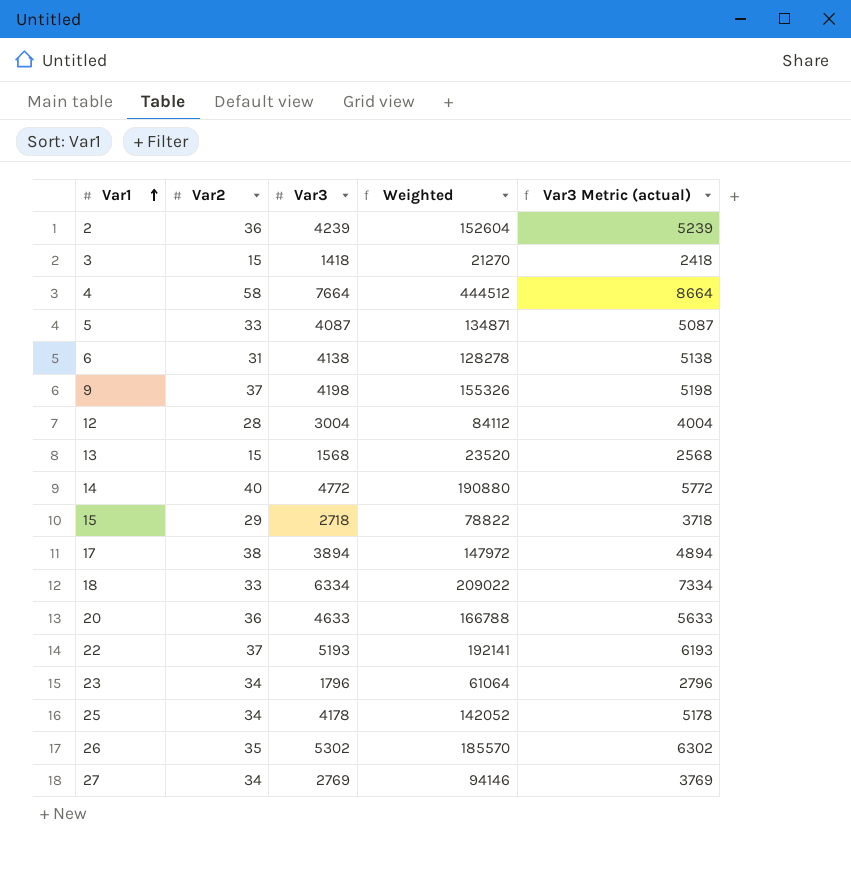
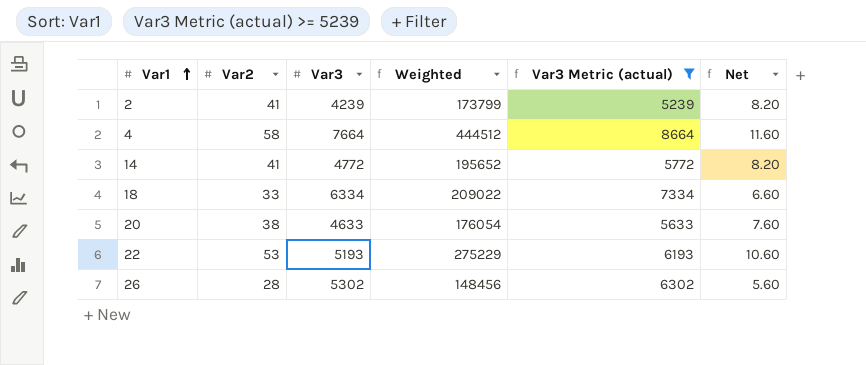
filter: none -> Var3 Metric (actual) >= 5239
column Net | formula: none -> [Var2] * 0.2
2 | Var2: 36 -> 41
2 | Weighted: 152604 -> 173799
14 | Var2: 40 -> 41
14 | Weighted: 190880 -> 195652
20 | Var2: 36 -> 38
20 | Weighted: 166788 -> 176054
22 | Var2: 37 -> 53
22 | Weighted: 192141 -> 275229
26 | Var2: 35 -> 28
26 | Weighted: 185570 -> 148456

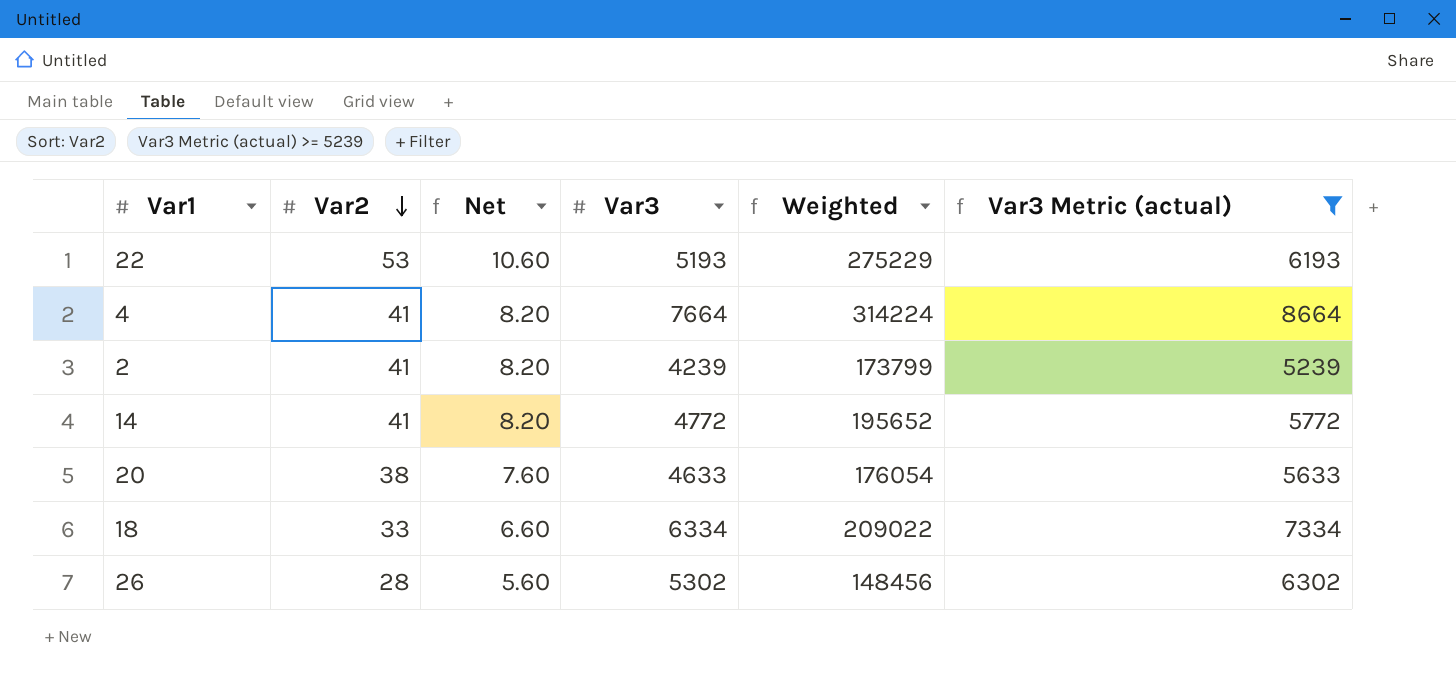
row order: Var1 ascending -> Var2 descending
column Net | position: 6 -> 3
4 | Var2: 58 -> 41
4 | Net: 11.60 -> 8.20
4 | Weighted: 444512 -> 314224

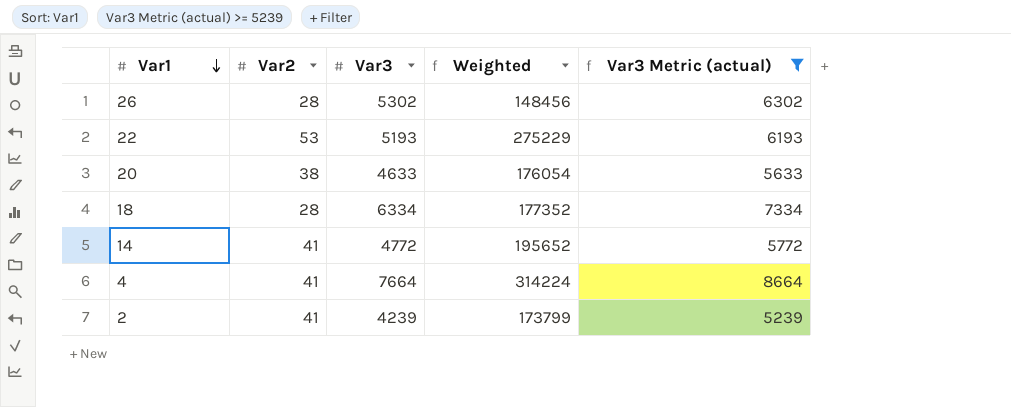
row order: Var2 descending -> Var1 descending
column Net | formula: [Var2] * 0.2 -> none
18 | Var2: 33 -> 28
18 | Weighted: 209022 -> 177352

